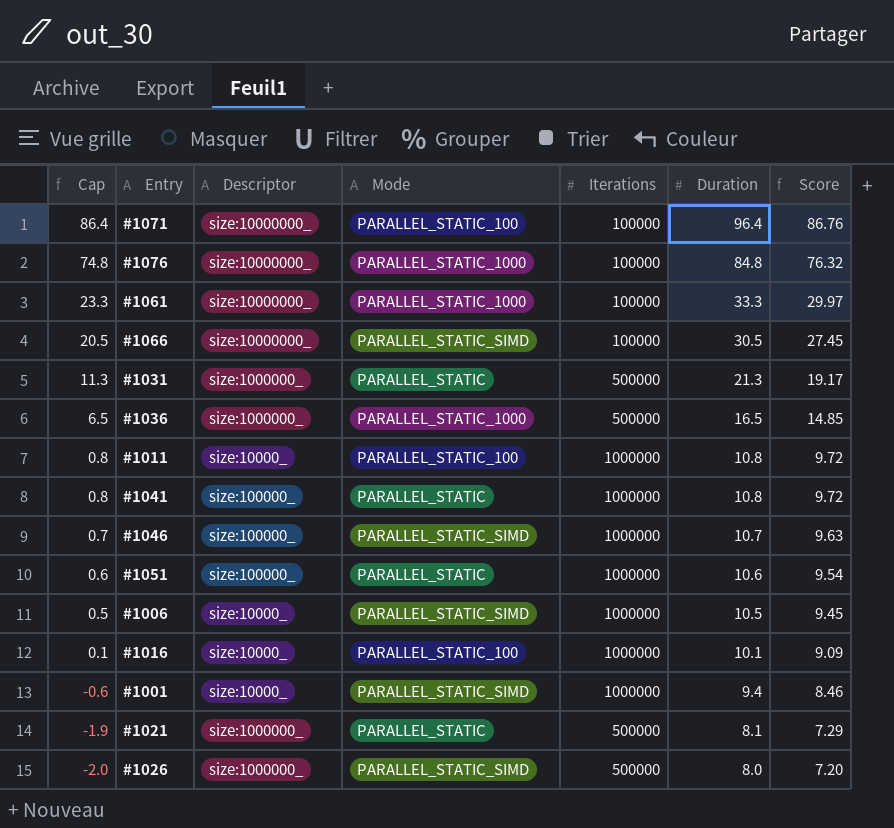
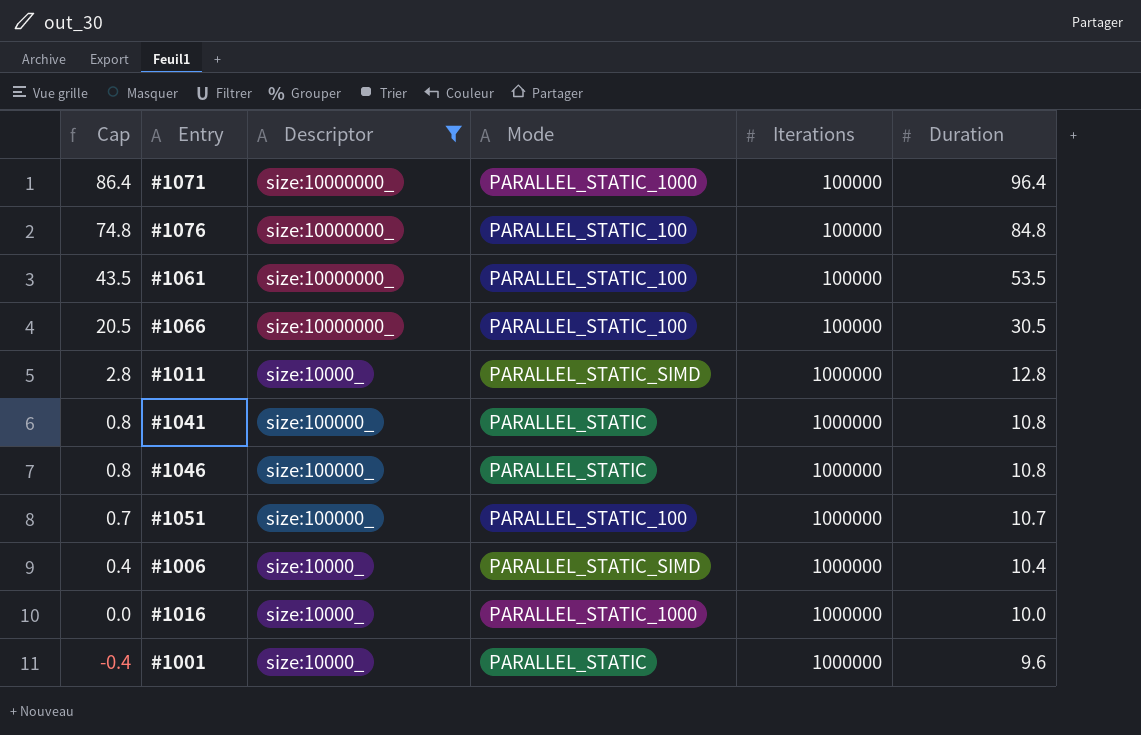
filter: none -> Descriptor != size:1000000_
column Score | formula: [Duration] * 0.9 -> none
#1071 | Mode: PARALLEL_STATIC_100 -> PARALLEL_STATIC_1000
#1076 | Mode: PARALLEL_STATIC_1000 -> PARALLEL_STATIC_100
#1061 | Cap: 23.3 -> 43.5
#1061 | Mode: PARALLEL_STATIC_1000 -> PARALLEL_STATIC_100
#1061 | Duration: 33.3 -> 53.5
#1066 | Mode: PARALLEL_STATIC_SIMD -> PARALLEL_STATIC_100
#1011 | Cap: 0.8 -> 2.8
#1011 | Mode: PARALLEL_STATIC_100 -> PARALLEL_STATIC_SIMD
#1011 | Duration: 10.8 -> 12.8
#1046 | Cap: 0.7 -> 0.8
#1046 | Mode: PARALLEL_STATIC_SIMD -> PARALLEL_STATIC
#1046 | Duration: 10.7 -> 10.8
#1051 | Cap: 0.6 -> 0.7
#1051 | Mode: PARALLEL_STATIC -> PARALLEL_STATIC_100
#1051 | Duration: 10.6 -> 10.7
#1006 | Cap: 0.5 -> 0.4
#1006 | Duration: 10.5 -> 10.4
#1016 | Cap: 0.1 -> 0.0
#1016 | Mode: PARALLEL_STATIC_100 -> PARALLEL_STATIC_1000
#1016 | Duration: 10.1 -> 10.0
#1001 | Cap: -0.6 -> -0.4
#1001 | Mode: PARALLEL_STATIC_SIMD -> PARALLEL_STATIC
#1001 | Duration: 9.4 -> 9.6

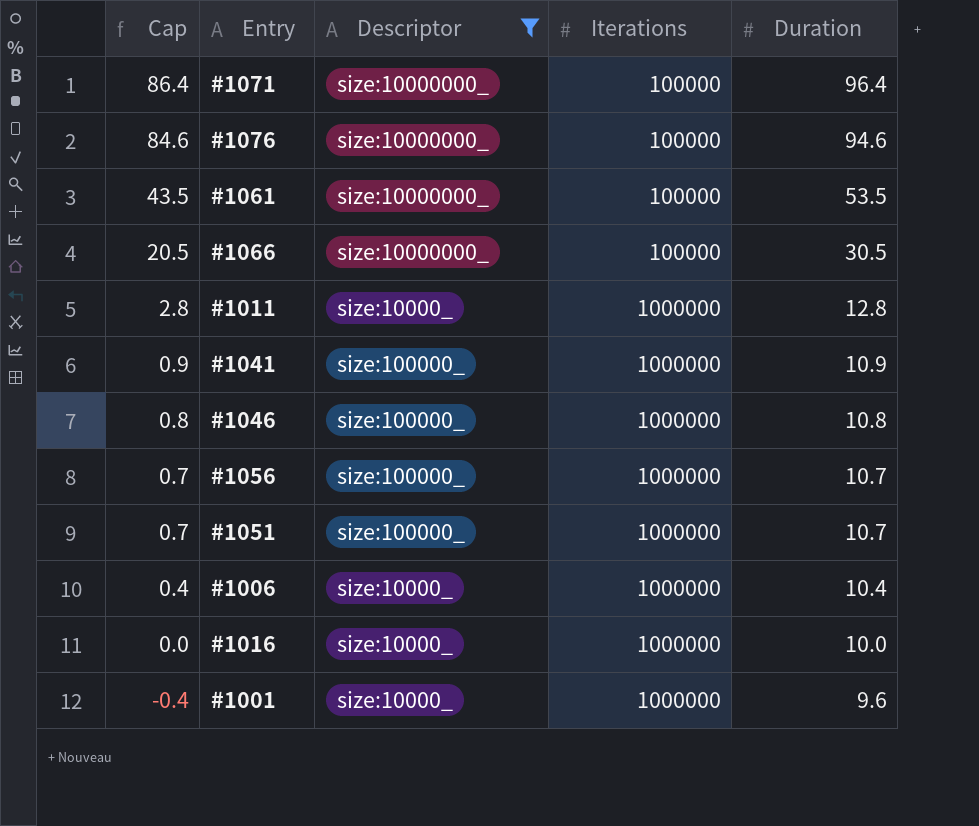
column Mode | position: 4 -> none
#1076 | Cap: 74.8 -> 84.6
#1076 | Duration: 84.8 -> 94.6
#1041 | Cap: 0.8 -> 0.9
#1041 | Duration: 10.8 -> 10.9
row #1056: none -> 0.7 | size:100000_ | 1000000 | 10.7

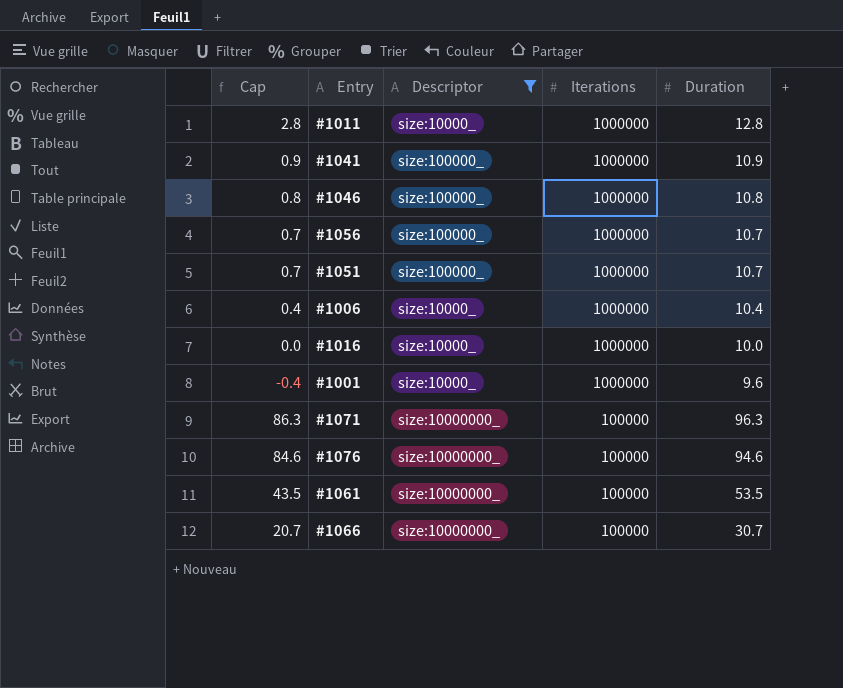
row order: Cap descending -> Iterations descending
#1071 | Cap: 86.4 -> 86.3
#1071 | Duration: 96.4 -> 96.3
#1066 | Cap: 20.5 -> 20.7
#1066 | Duration: 30.5 -> 30.7

